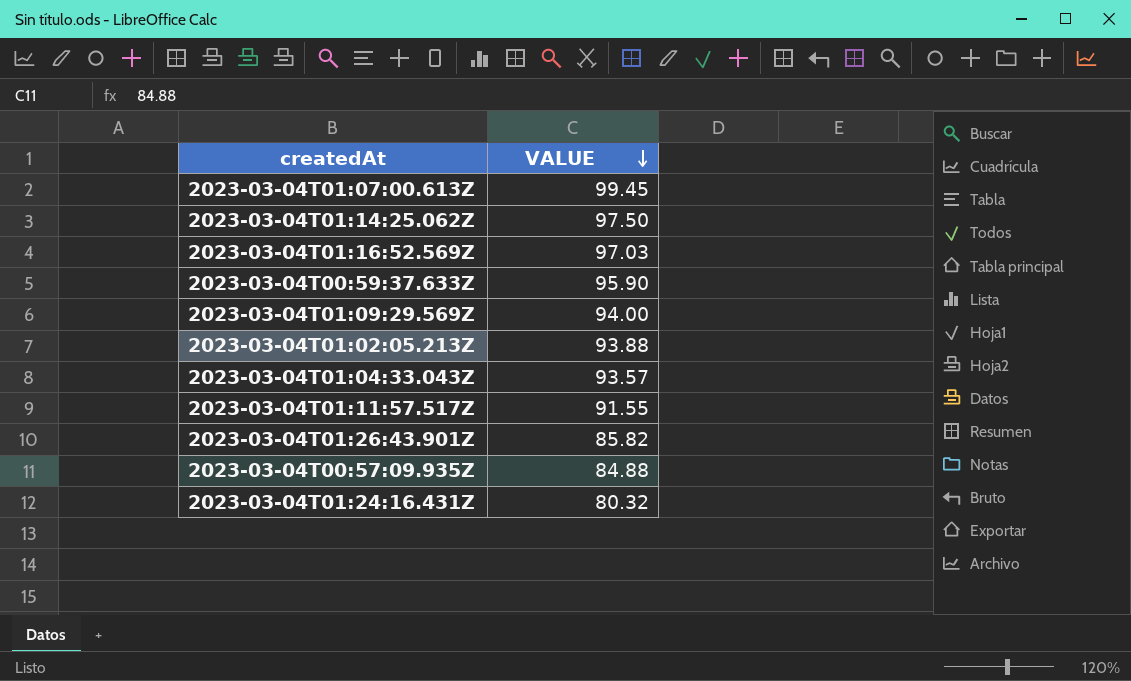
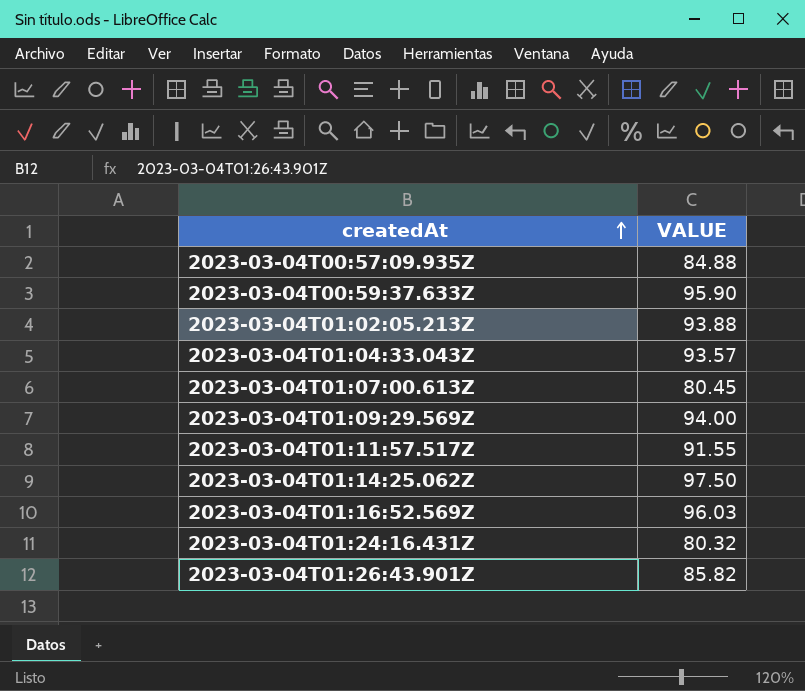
row order: VALUE descending -> createdAt ascending
2023-03-04T01:07:00.613Z | VALUE: 99.45 -> 80.45
2023-03-04T01:16:52.569Z | VALUE: 97.03 -> 96.03

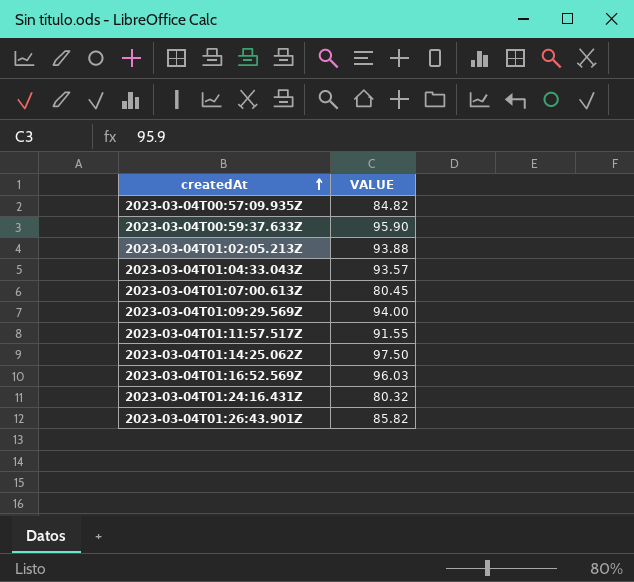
2023-03-04T00:57:09.935Z | VALUE: 84.88 -> 84.82

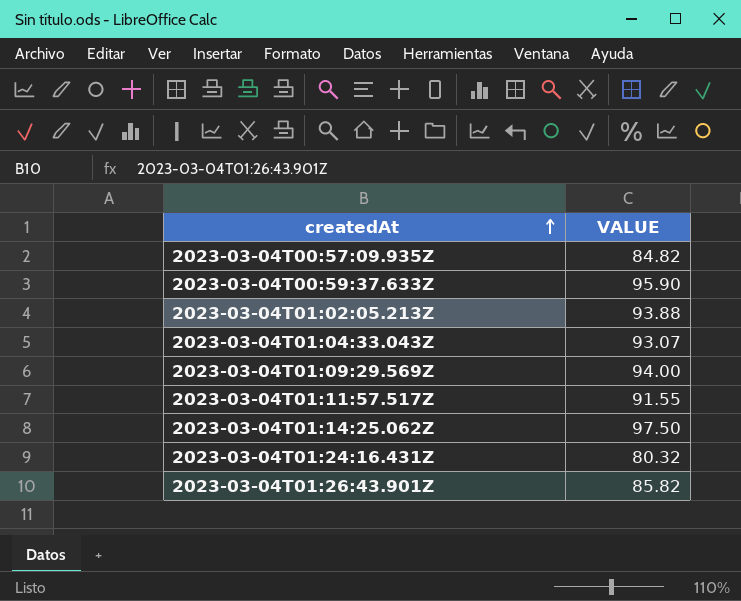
row 2023-03-04T01:07:00.613Z: 80.45 -> none
row 2023-03-04T01:16:52.569Z: 96.03 -> none
2023-03-04T01:04:33.043Z | VALUE: 93.57 -> 93.07

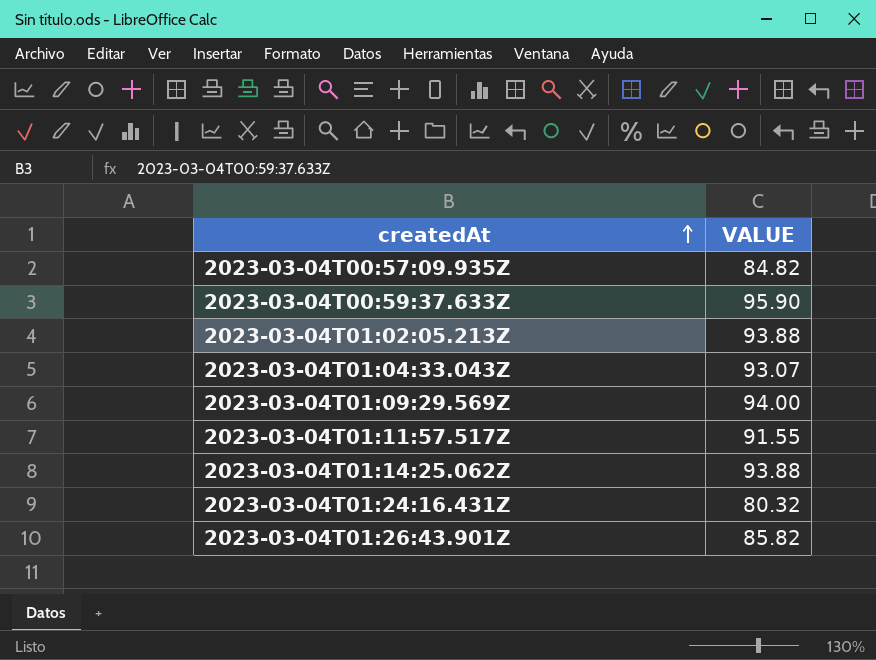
2023-03-04T01:14:25.062Z | VALUE: 97.50 -> 93.88

